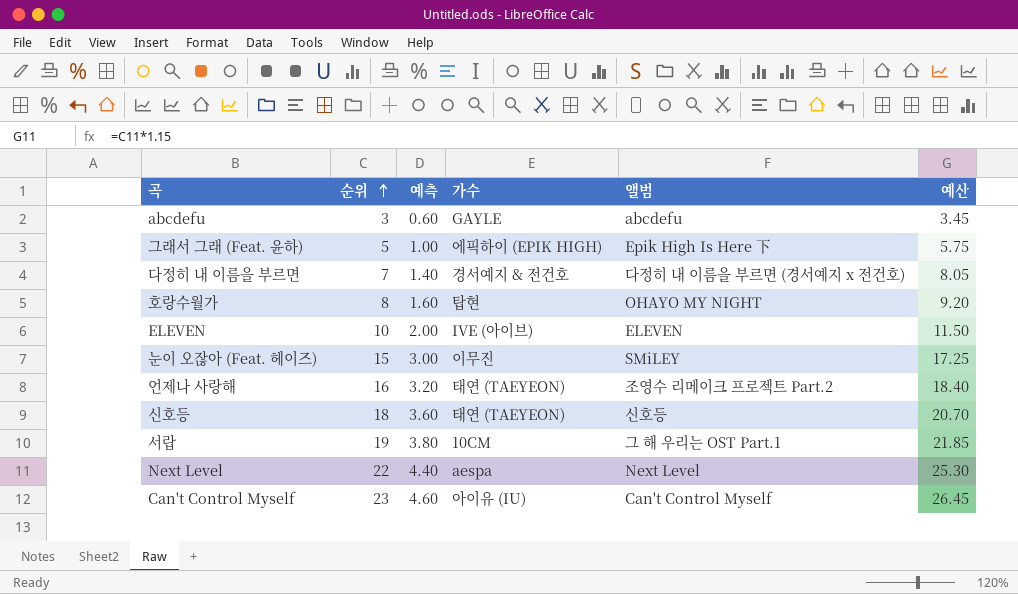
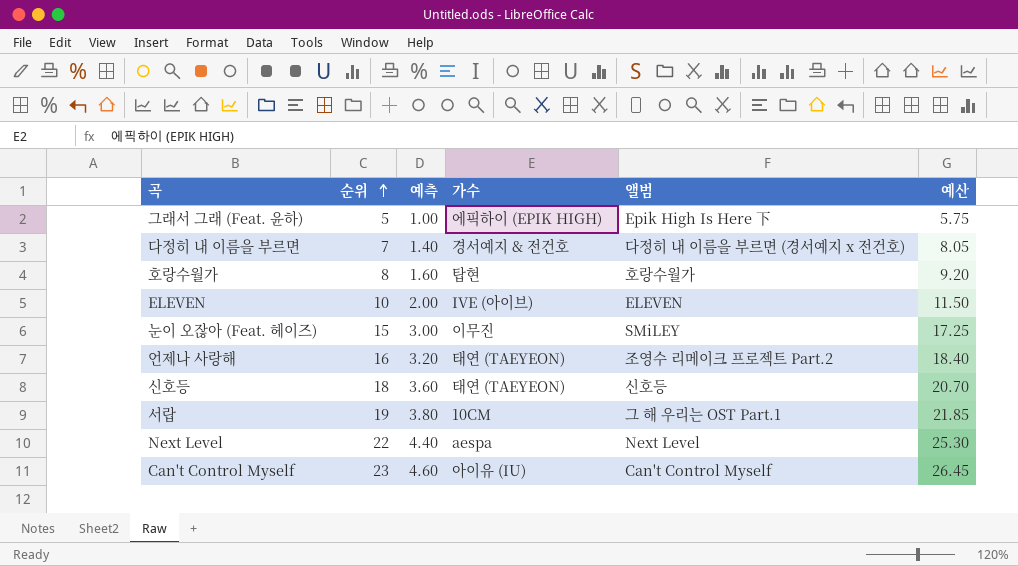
row abcdefu: 3 | 0.60 | GAYLE | abcdefu | 3.45 -> none
호랑수월가 | 앨범: OHAYO MY NIGHT -> 호랑수월가

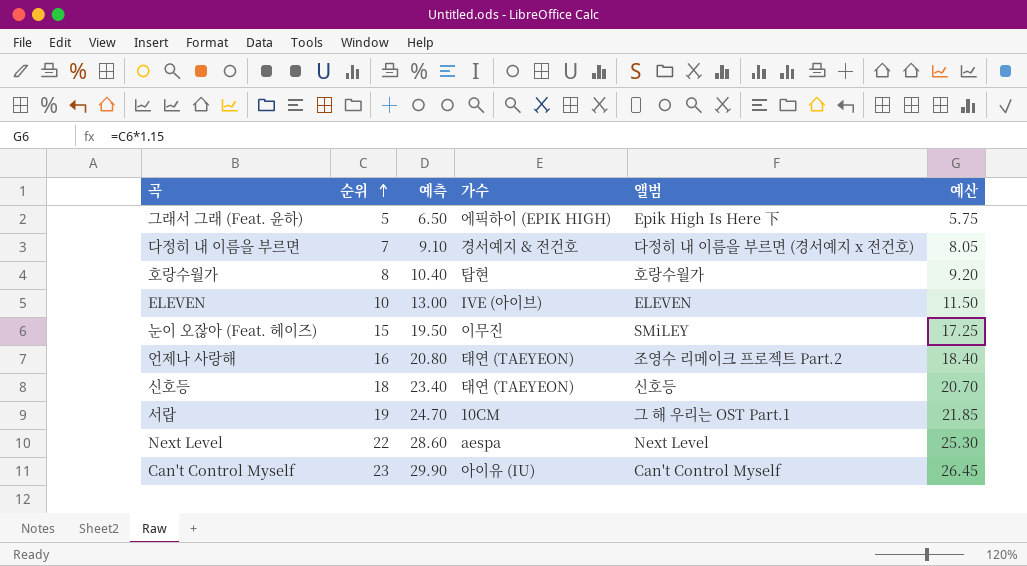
column 예측 | formula: [순위] * 0.2 -> [순위] * 1.3

